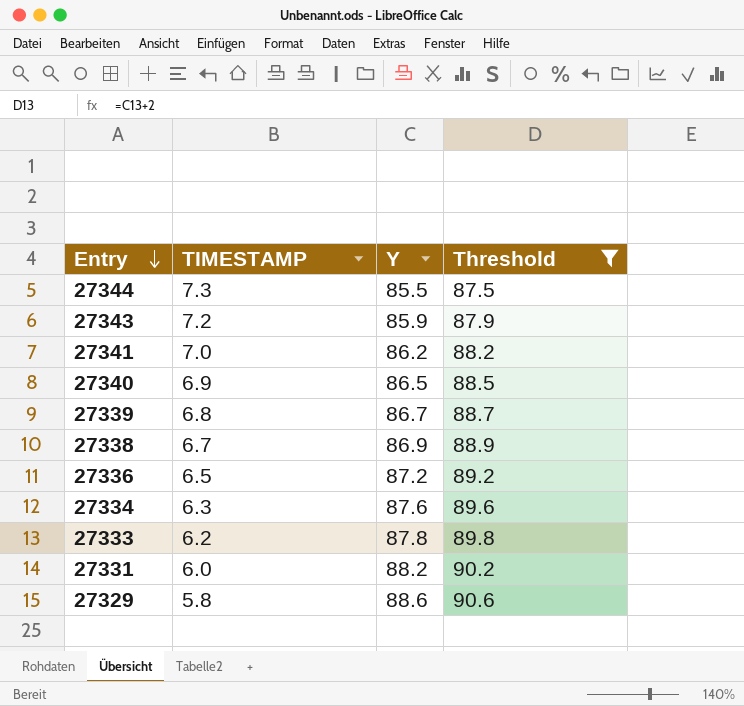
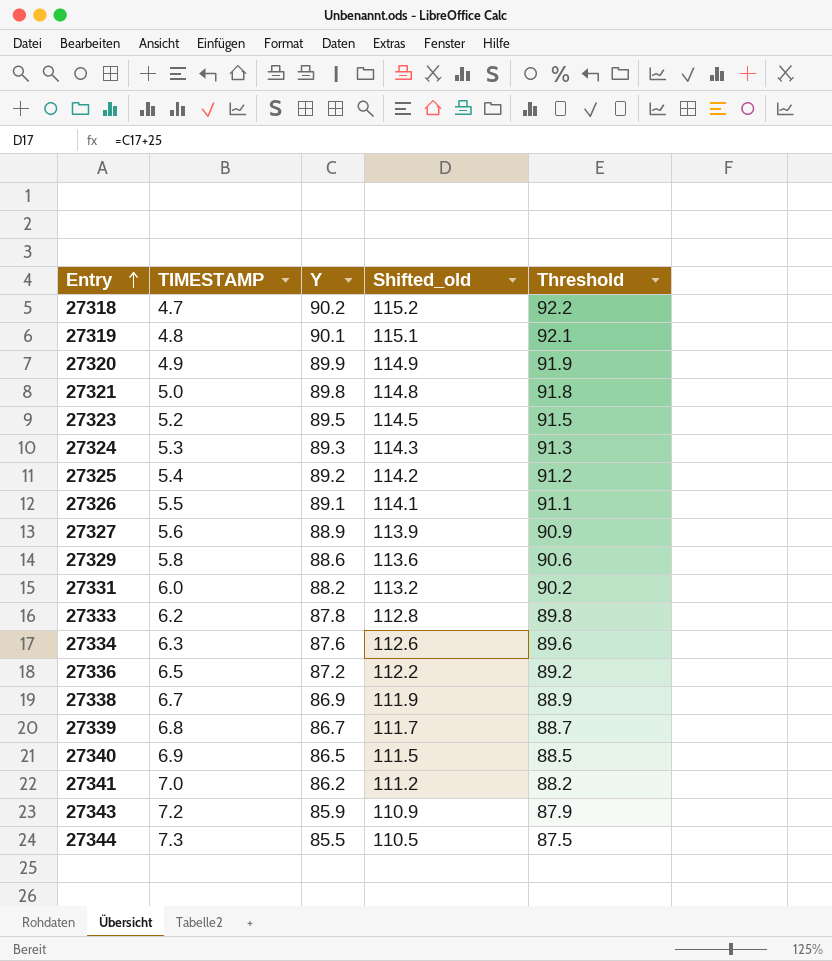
filter: Threshold <= 90.6 -> none
row order: Entry descending -> Entry ascending
column Shifted_old | formula: none -> [Y] + 25

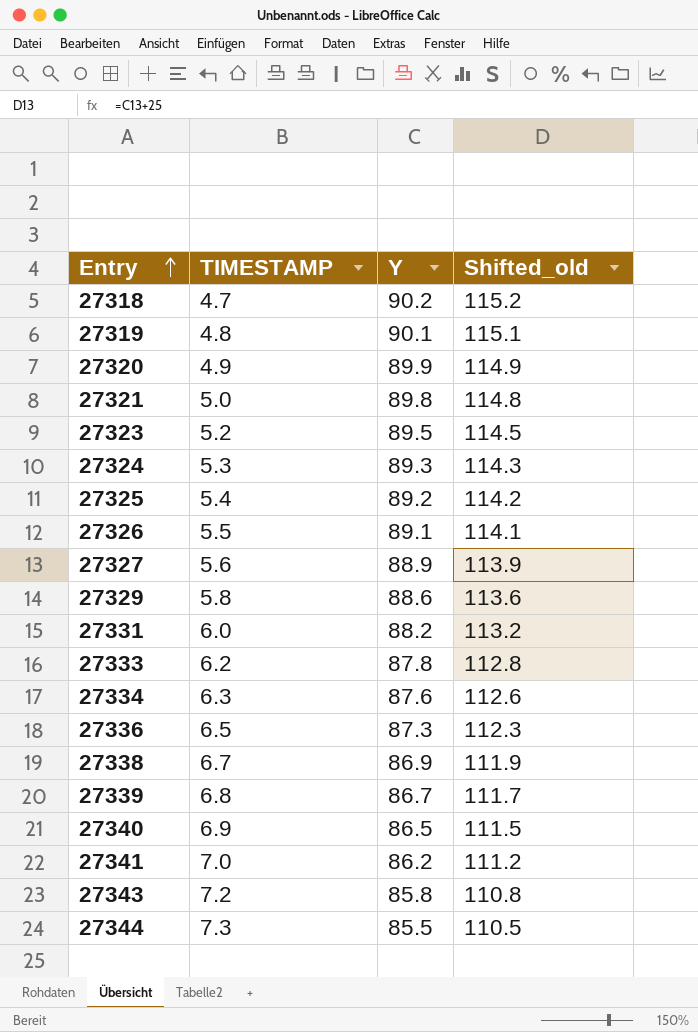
column Threshold | formula: [Y] + 2 -> none
27336 | Y: 87.2 -> 87.3
27336 | Shifted_old: 112.2 -> 112.3
27343 | Y: 85.9 -> 85.8
27343 | Shifted_old: 110.9 -> 110.8

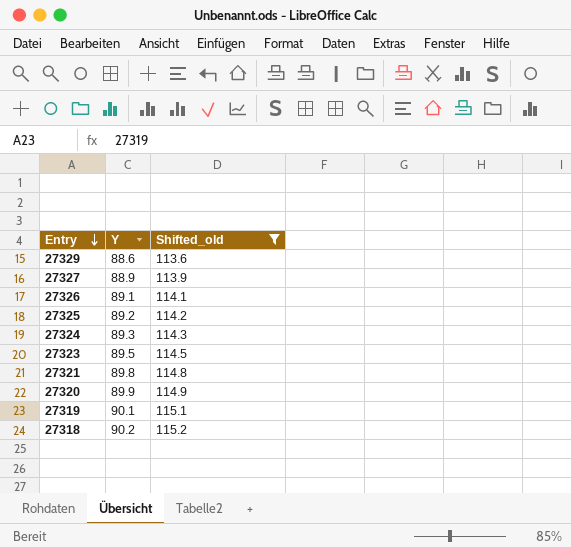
filter: none -> Shifted_old >= 113.6
row order: Entry ascending -> Entry descending
column TIMESTAMP | position: 2 -> none

